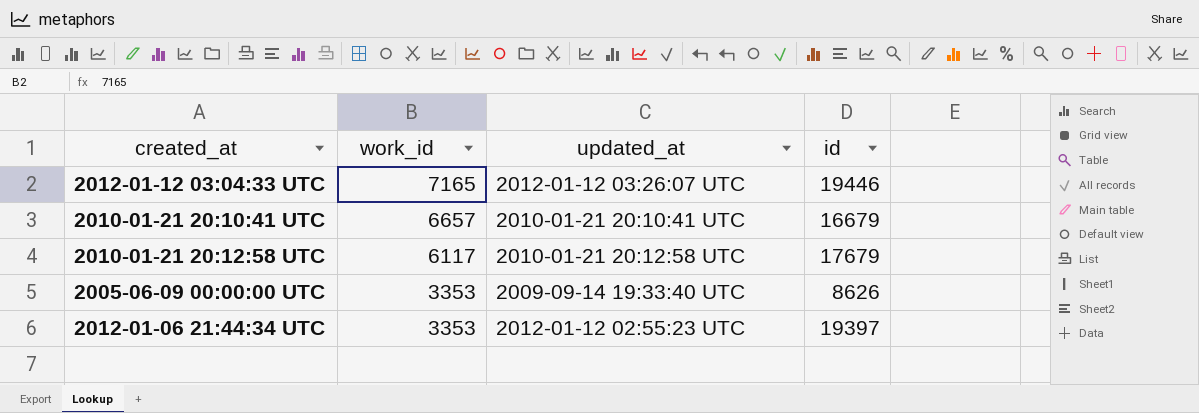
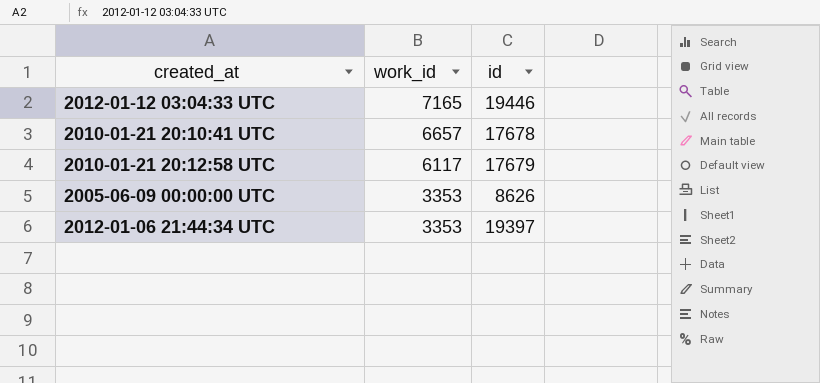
column updated_at | position: 3 -> none
2010-01-21 20:10:41 UTC | id: 16679 -> 17678

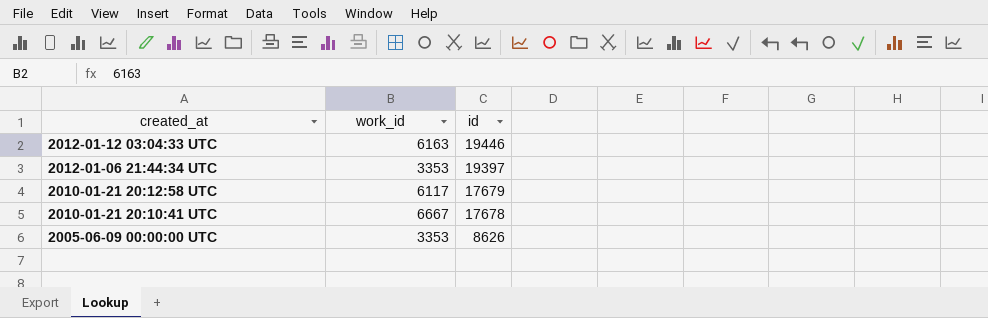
row order: work_id descending -> created_at descending
2012-01-12 03:04:33 UTC | work_id: 7165 -> 6163
2010-01-21 20:10:41 UTC | work_id: 6657 -> 6667

